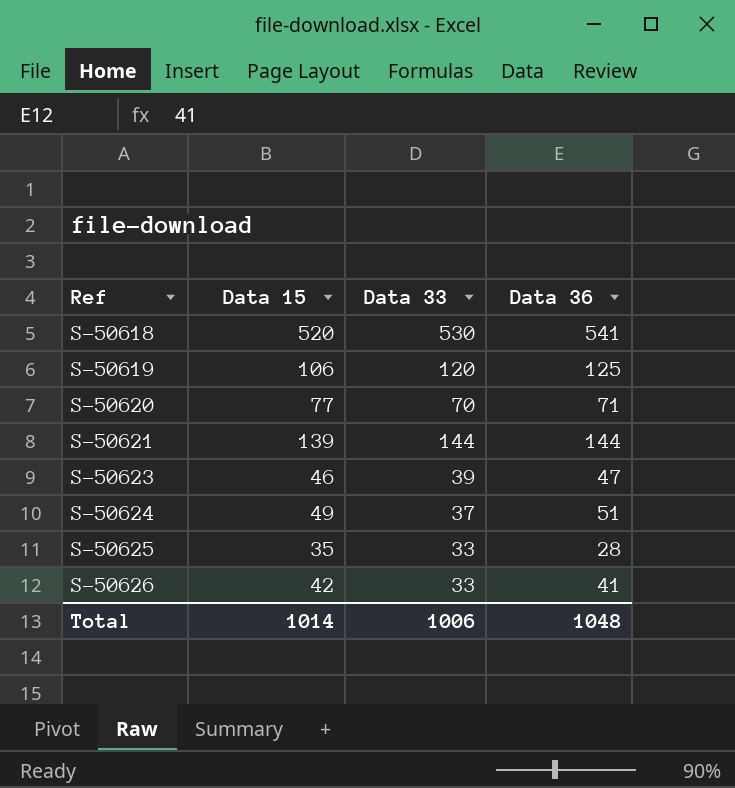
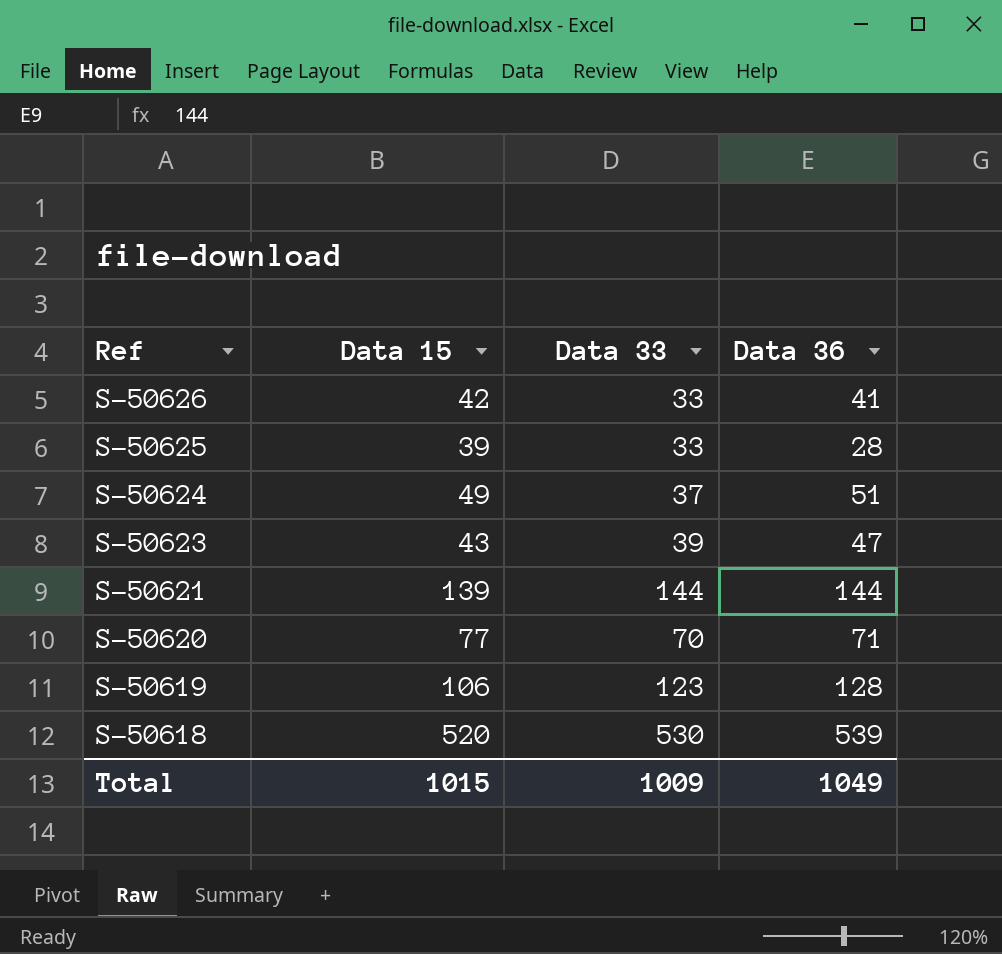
row order: Ref ascending -> Ref descending
S-50625 | Data 15: 35 -> 39
S-50623 | Data 15: 46 -> 43
S-50619 | Data 33: 120 -> 123
S-50619 | Data 36: 125 -> 128
S-50618 | Data 36: 541 -> 539
Total | Data 15: 1014 -> 1015
Total | Data 33: 1006 -> 1009
Total | Data 36: 1048 -> 1049

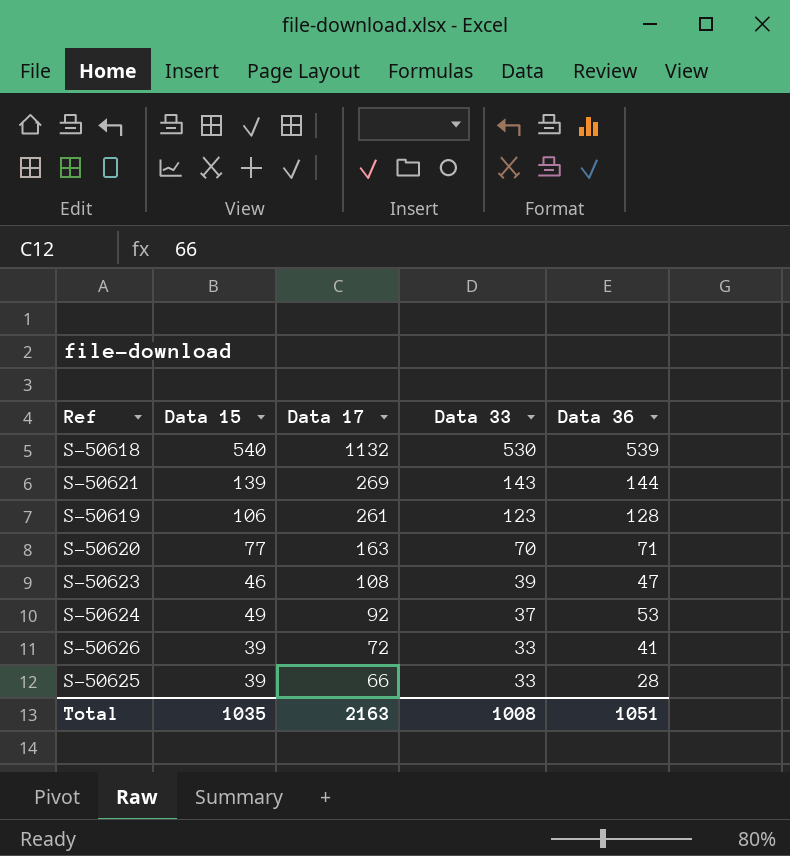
row order: Ref descending -> Data 17 descending
column Data 17 | position: none -> 3
S-50618 | Data 15: 520 -> 540
S-50621 | Data 33: 144 -> 143
S-50623 | Data 15: 43 -> 46
S-50624 | Data 36: 51 -> 53
S-50626 | Data 15: 42 -> 39
Total | Data 15: 1015 -> 1035
Total | Data 33: 1009 -> 1008
Total | Data 36: 1049 -> 1051

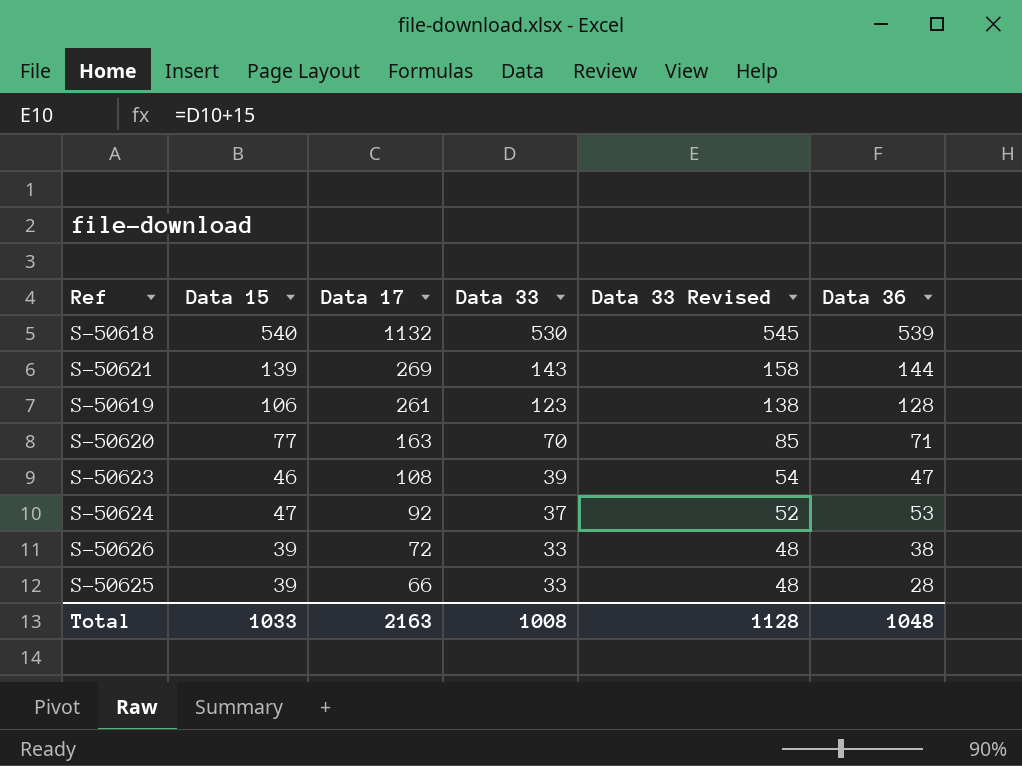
column Data 33 Revised | formula: none -> [Data 33] + 15
S-50624 | Data 15: 49 -> 47
S-50626 | Data 36: 41 -> 38
Total | Data 15: 1035 -> 1033
Total | Data 36: 1051 -> 1048

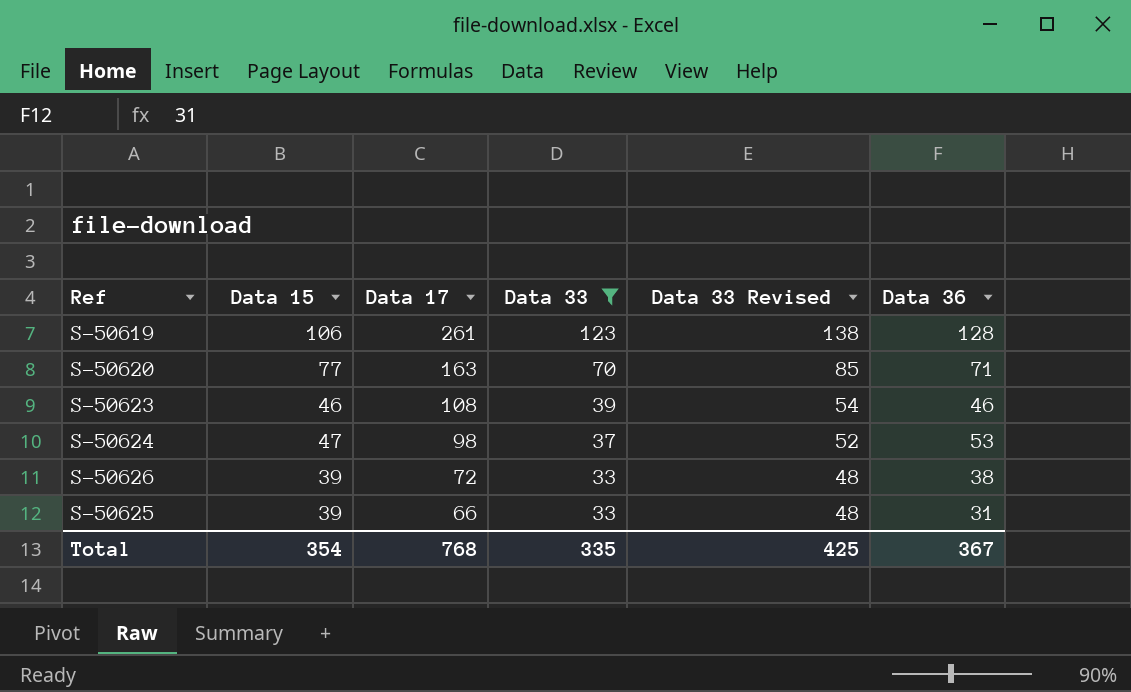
filter: none -> Data 33 <= 123
S-50623 | Data 36: 47 -> 46
S-50624 | Data 17: 92 -> 98
S-50625 | Data 36: 28 -> 31
Total | Data 15: 1033 -> 354
Total | Data 17: 2163 -> 768
Total | Data 33: 1008 -> 335
Total | Data 33 Revised: 1128 -> 425
Total | Data 36: 1048 -> 367

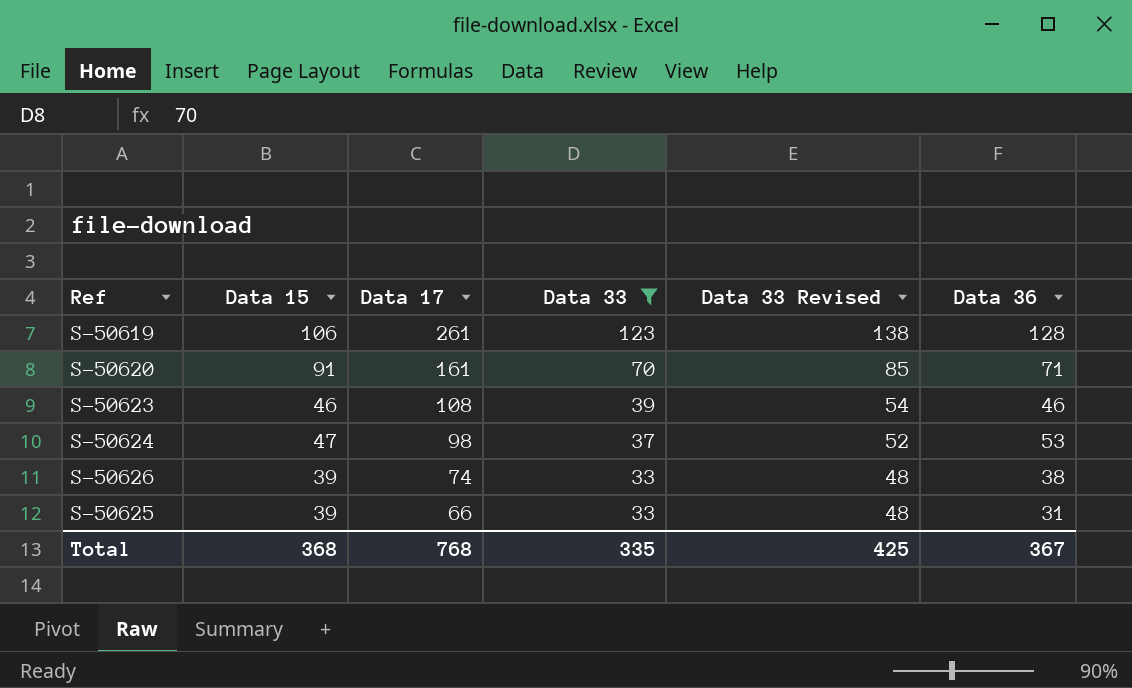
S-50620 | Data 15: 77 -> 91
S-50620 | Data 17: 163 -> 161
S-50626 | Data 17: 72 -> 74
Total | Data 15: 354 -> 368

